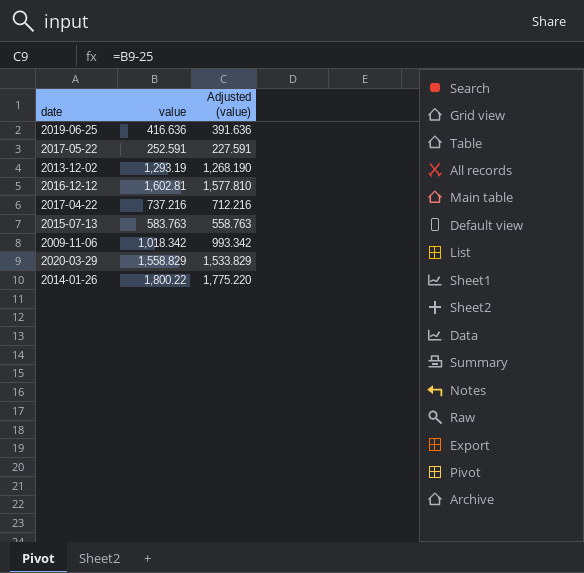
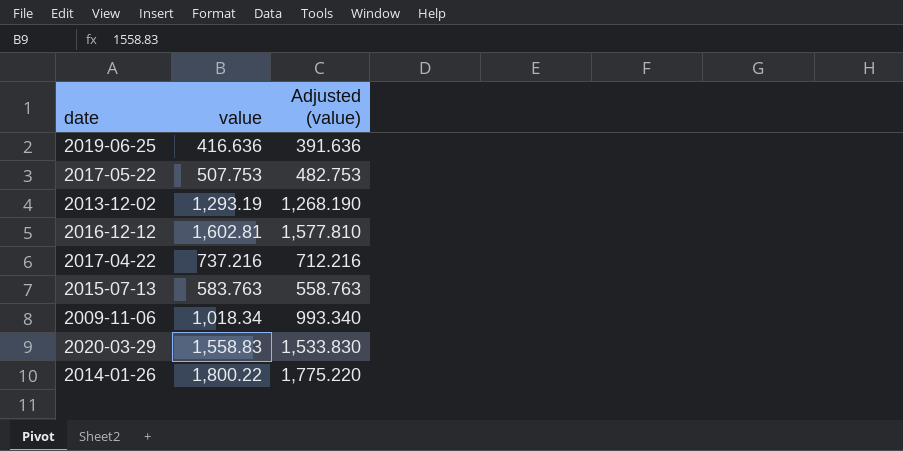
2017-05-22 | value: 252.591 -> 507.753
2017-05-22 | Adjusted (value): 227.591 -> 482.753
2009-11-06 | value: 1,018.342 -> 1,018.34
2009-11-06 | Adjusted (value): 993.342 -> 993.340
2020-03-29 | value: 1,558.829 -> 1,558.83
2020-03-29 | Adjusted (value): 1,533.829 -> 1,533.830

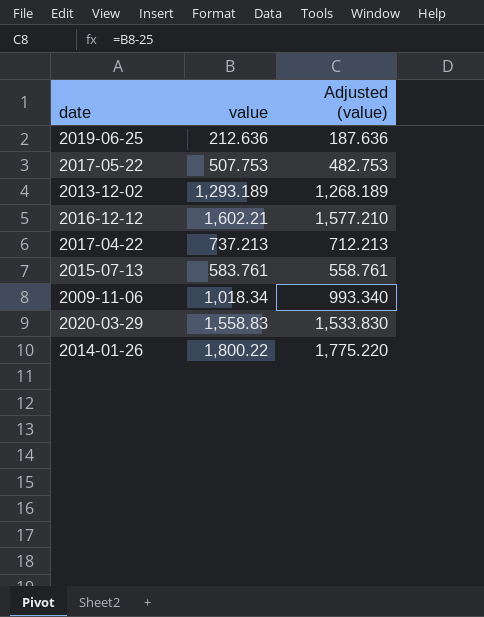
2019-06-25 | value: 416.636 -> 212.636
2019-06-25 | Adjusted (value): 391.636 -> 187.636
2013-12-02 | value: 1,293.19 -> 1,293.189
2013-12-02 | Adjusted (value): 1,268.190 -> 1,268.189
2016-12-12 | value: 1,602.81 -> 1,602.21
2016-12-12 | Adjusted (value): 1,577.810 -> 1,577.210
2017-04-22 | value: 737.216 -> 737.213
2017-04-22 | Adjusted (value): 712.216 -> 712.213
2015-07-13 | value: 583.763 -> 583.761
2015-07-13 | Adjusted (value): 558.763 -> 558.761

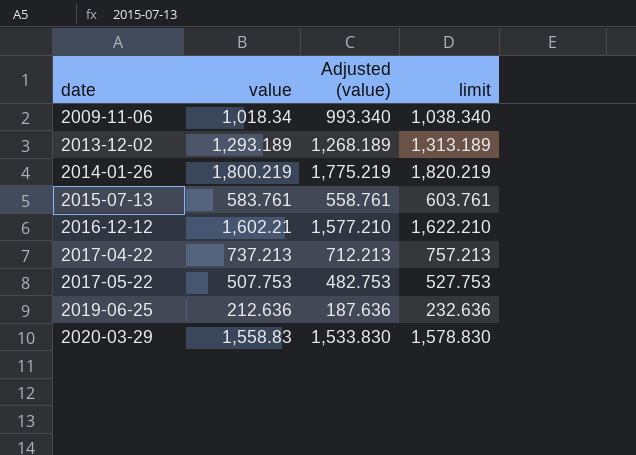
row order: none -> date ascending
column limit | formula: none -> [value] + 20
2014-01-26 | value: 1,800.22 -> 1,800.219
2014-01-26 | Adjusted (value): 1,775.220 -> 1,775.219

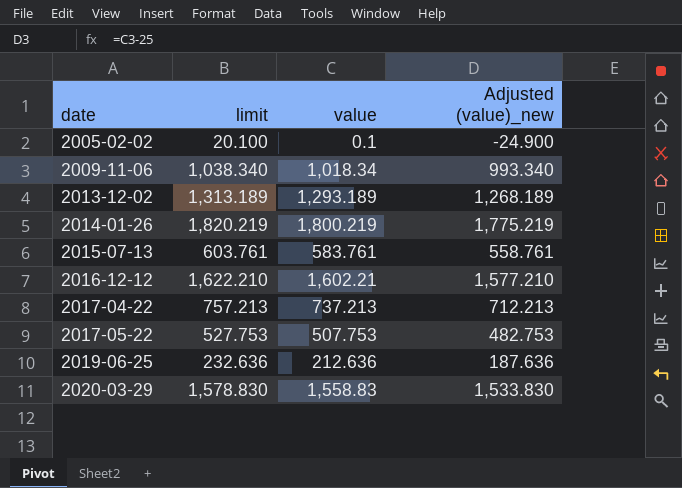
column limit | position: 4 -> 2
column name: Adjusted (value) -> Adjusted (value)_new
row 2005-02-02: none -> 20.100 | 0.1 | -24.900

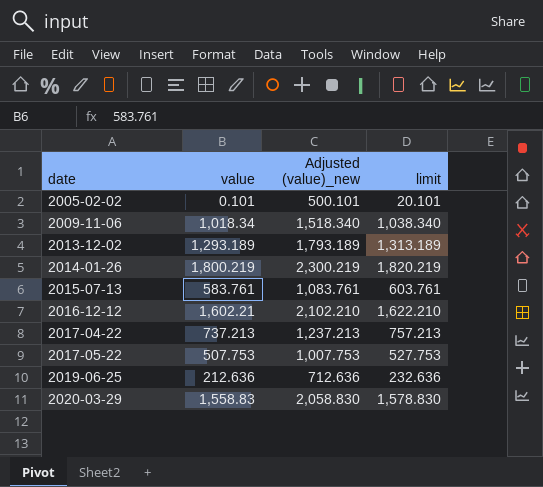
column Adjusted (value)_new | formula: [value] - 25 -> [value] + 500
column limit | position: 2 -> 4
2005-02-02 | value: 0.1 -> 0.101
2005-02-02 | limit: 20.100 -> 20.101

